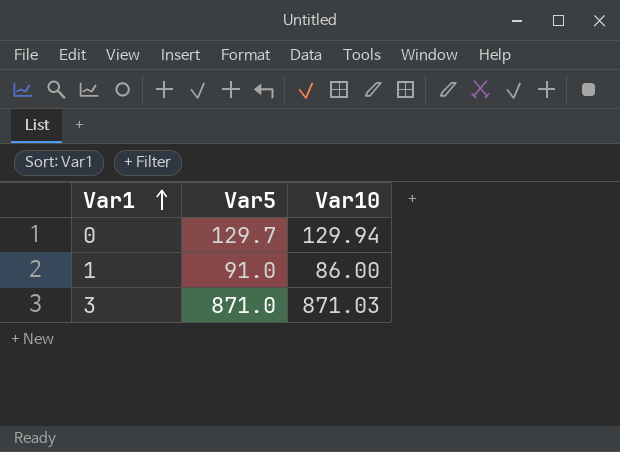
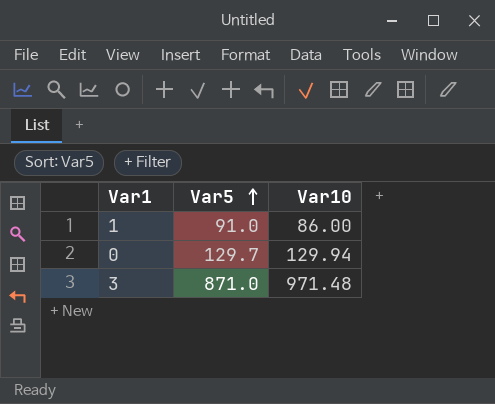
row order: Var1 ascending -> Var5 ascending
3 | Var10: 871.03 -> 971.48

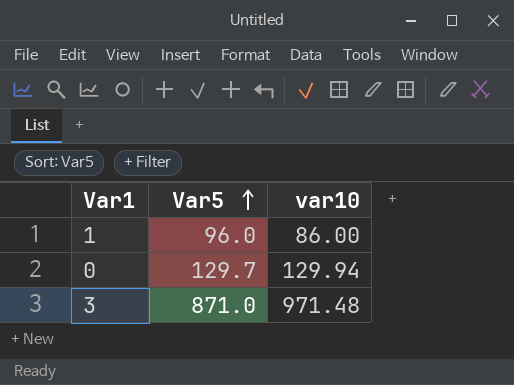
column name: Var10 -> var10
1 | Var5: 91.0 -> 96.0

